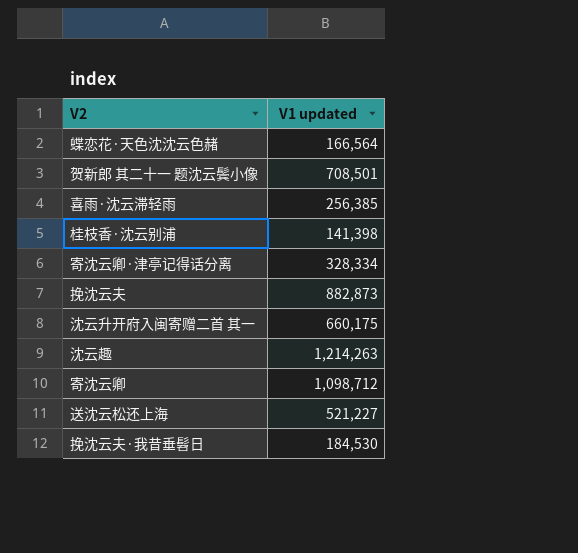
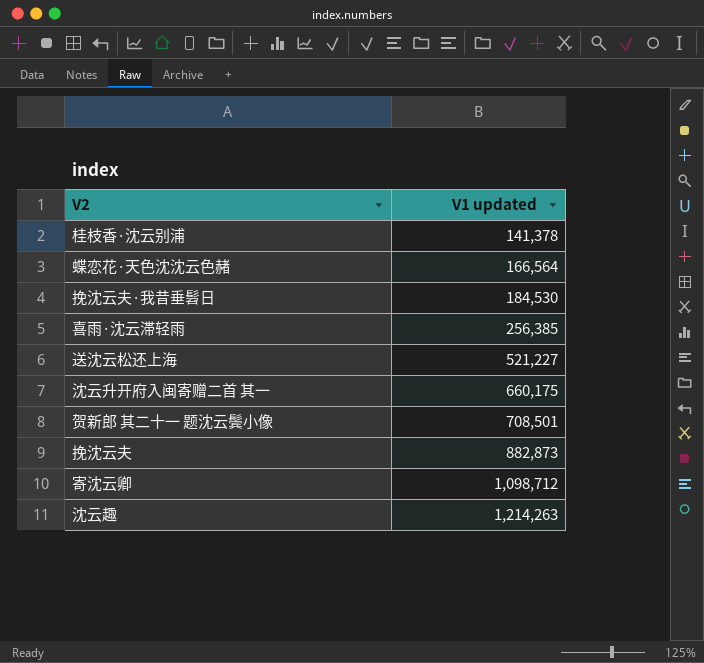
row order: none -> V1 updated ascending
row 寄沈云卿·津亭记得话分离: 328,334 -> none
桂枝香·沈云别浦 | V1 updated: 141,398 -> 141,378

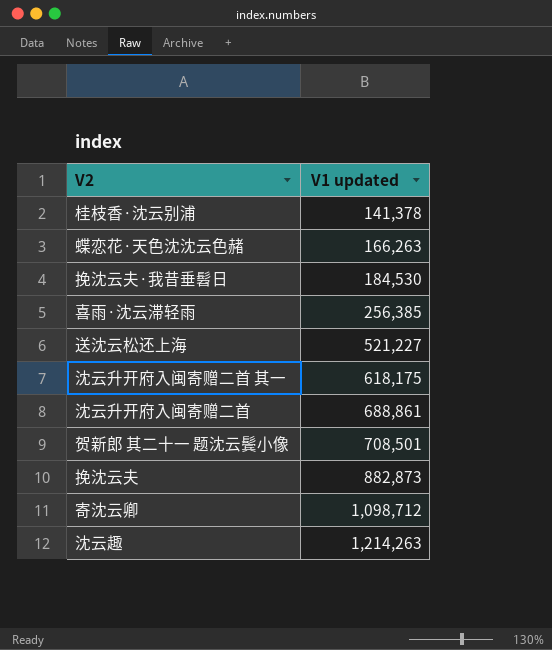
蝶恋花·天色沈沈云色赭 | V1 updated: 166,564 -> 166,263
沈云升开府入闽寄赠二首 其一 | V1 updated: 660,175 -> 618,175
row 沈云升开府入闽寄赠二首: none -> 688,861

